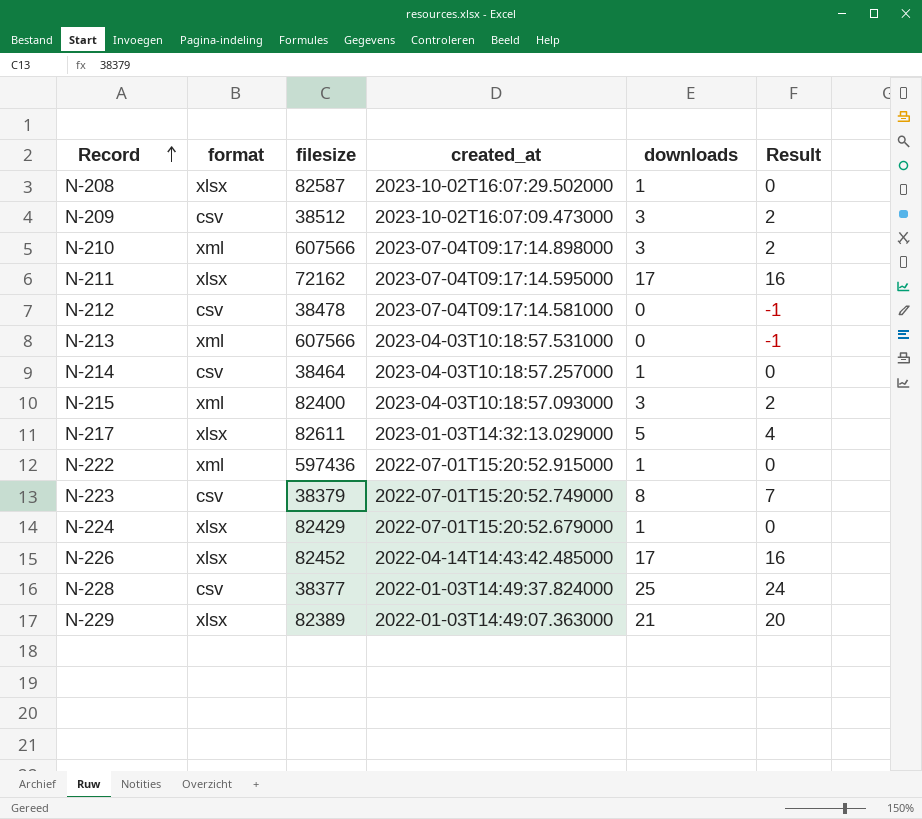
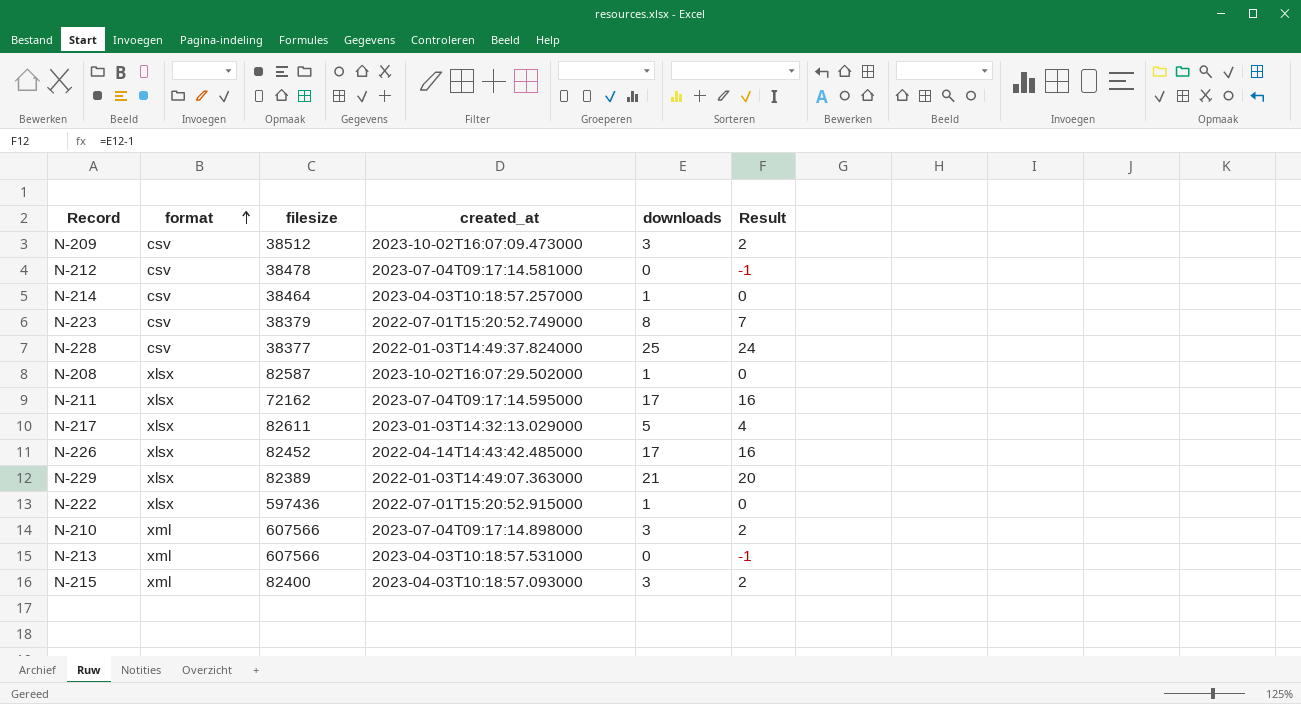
row order: Record ascending -> format ascending
row N-224: xlsx | 82429 | 2022-07-01T15:20:52.679000 | 1 | 0 -> none
N-222 | format: xml -> xlsx

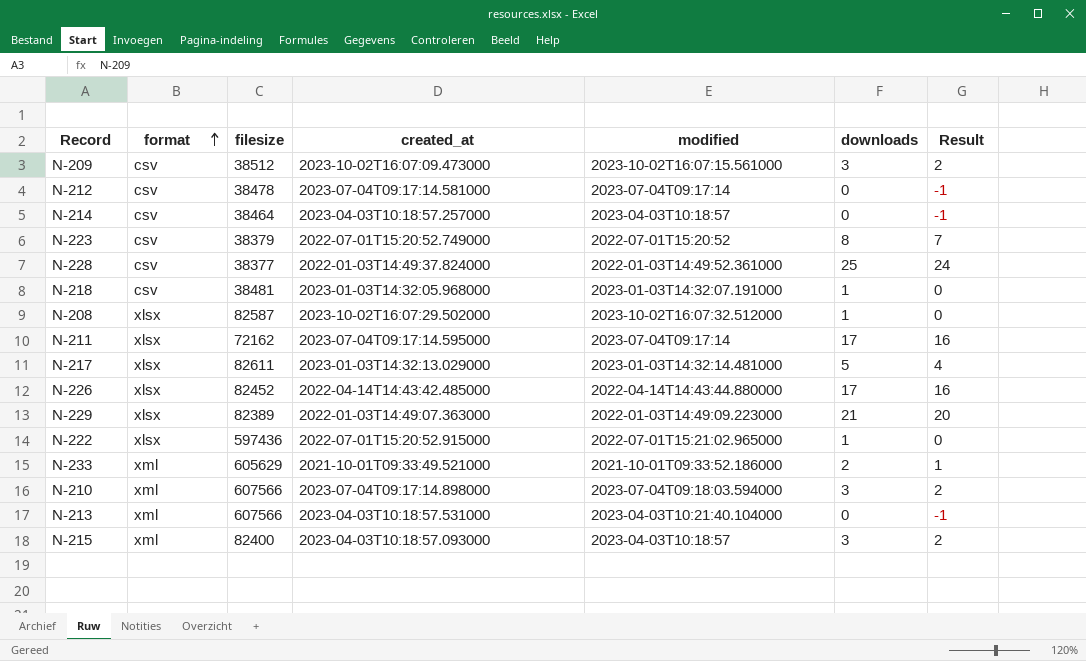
column modified | position: none -> 5
N-214 | downloads: 1 -> 0
N-214 | Result: 0 -> -1
row N-218: none -> csv | 38481 | 2023-01-03T14:32:05.968000 | 2023-01-03T14:32:07.191000 | 1 | 0
row N-233: none -> xml | 605629 | 2021-10-01T09:33:49.521000 | 2021-10-01T09:33:52.186000 | 2 | 1

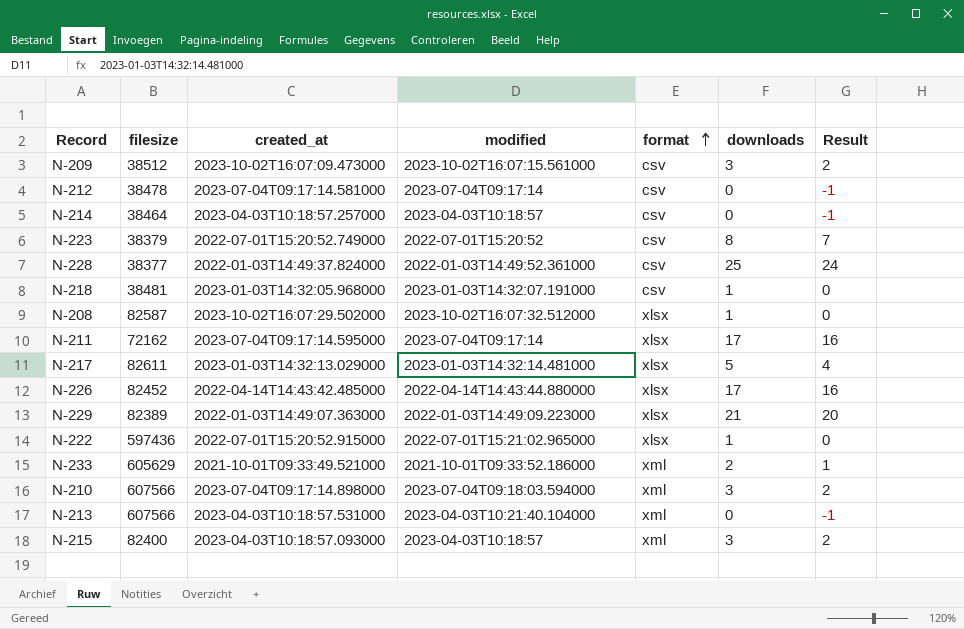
column format | position: 2 -> 5

